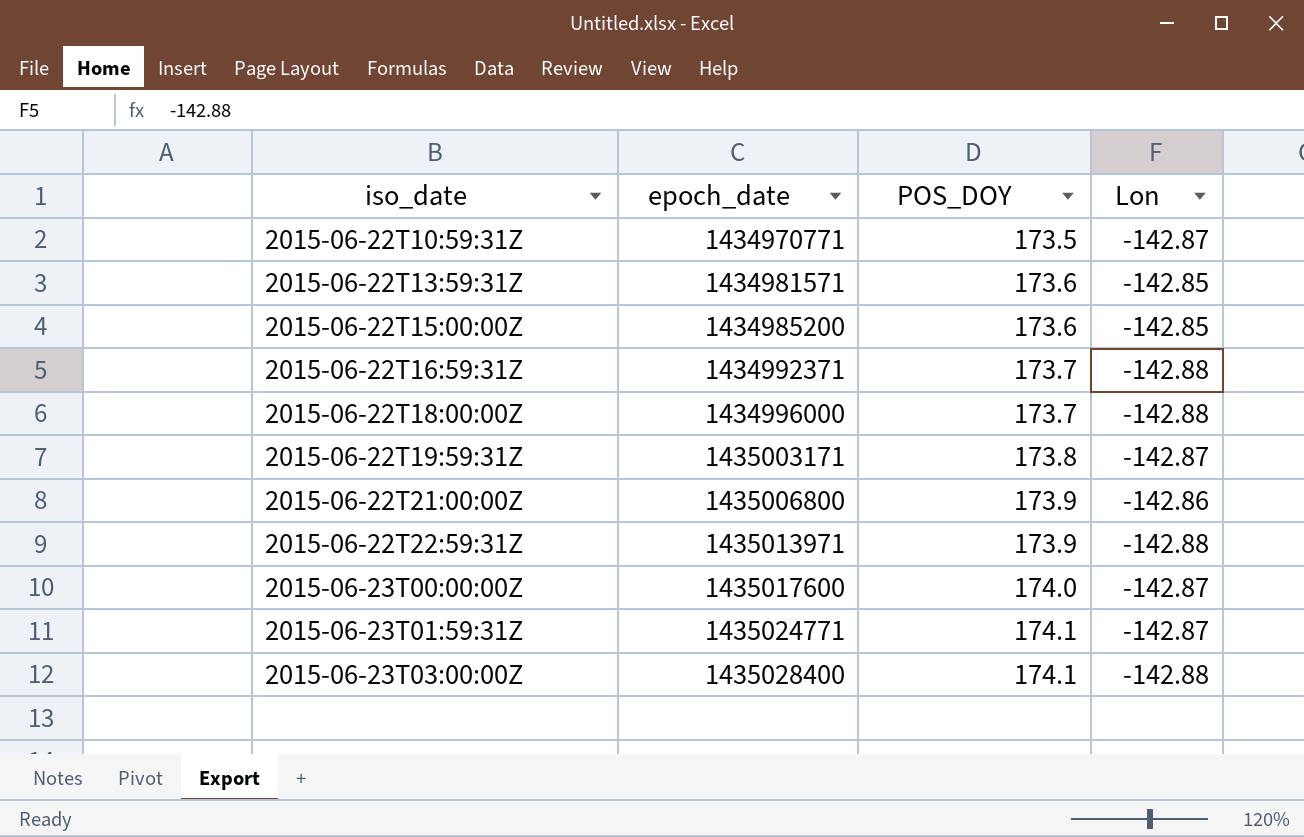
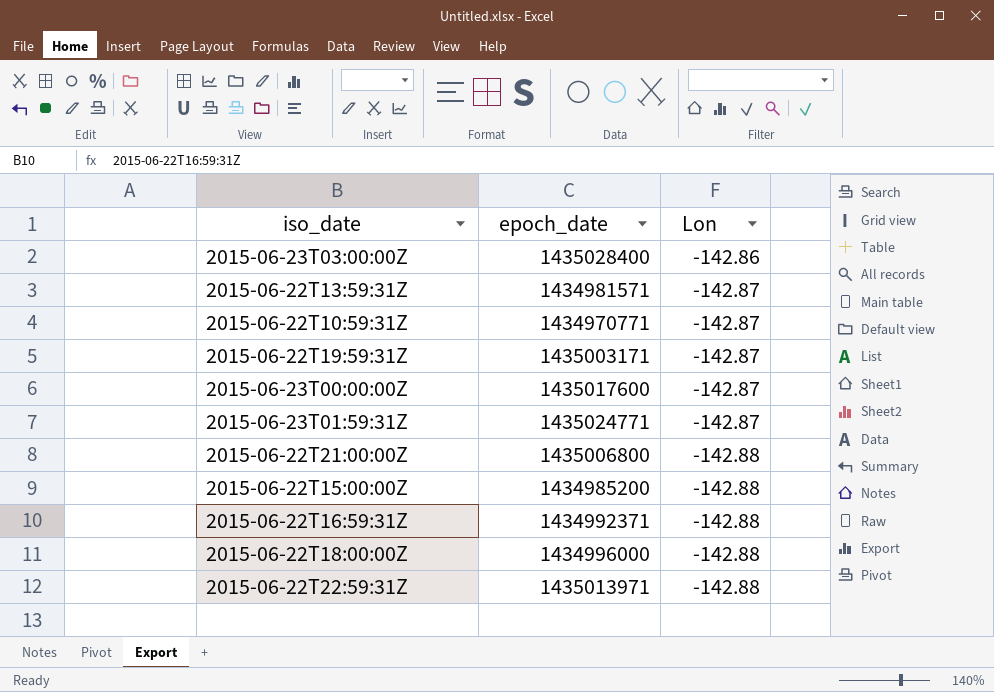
row order: iso_date ascending -> Lon descending
column POS_DOY | position: 3 -> none
2015-06-23T03:00:00Z | Lon: -142.88 -> -142.86
2015-06-22T13:59:31Z | Lon: -142.85 -> -142.87
2015-06-22T21:00:00Z | Lon: -142.86 -> -142.88
2015-06-22T15:00:00Z | Lon: -142.85 -> -142.88

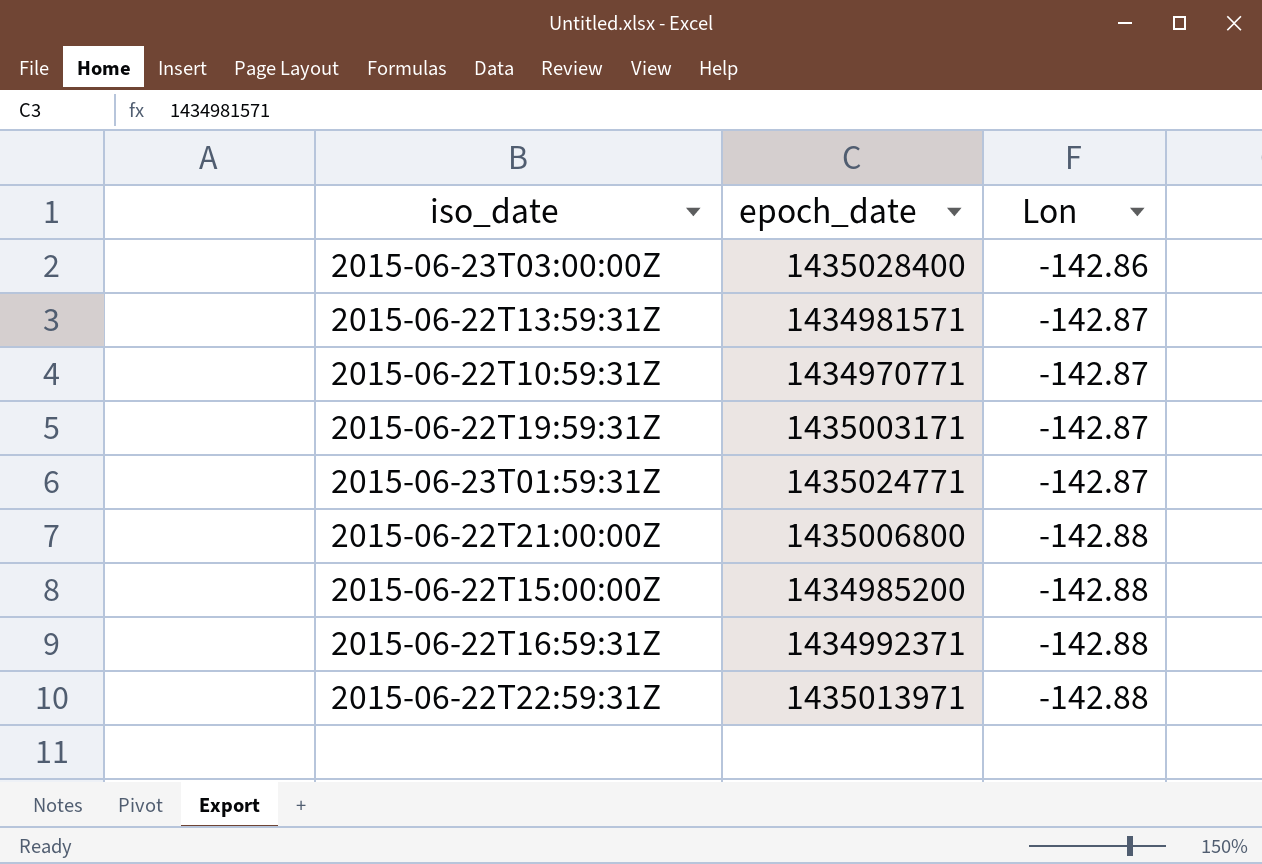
row 2015-06-23T00:00:00Z: 1435017600 | -142.87 -> none
row 2015-06-22T18:00:00Z: 1434996000 | -142.88 -> none

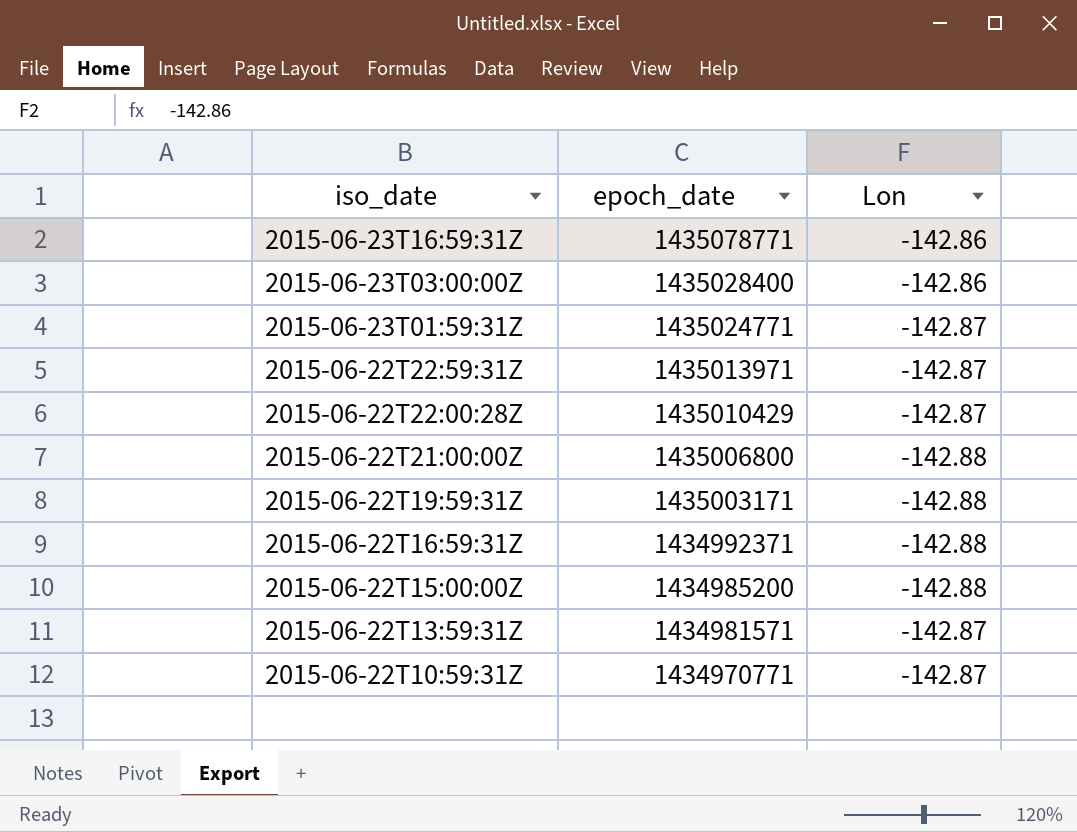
row order: Lon descending -> iso_date descending
row 2015-06-23T16:59:31Z: none -> 1435078771 | -142.86
2015-06-22T22:59:31Z | Lon: -142.88 -> -142.87
row 2015-06-22T22:00:28Z: none -> 1435010429 | -142.87
2015-06-22T19:59:31Z | Lon: -142.87 -> -142.88

